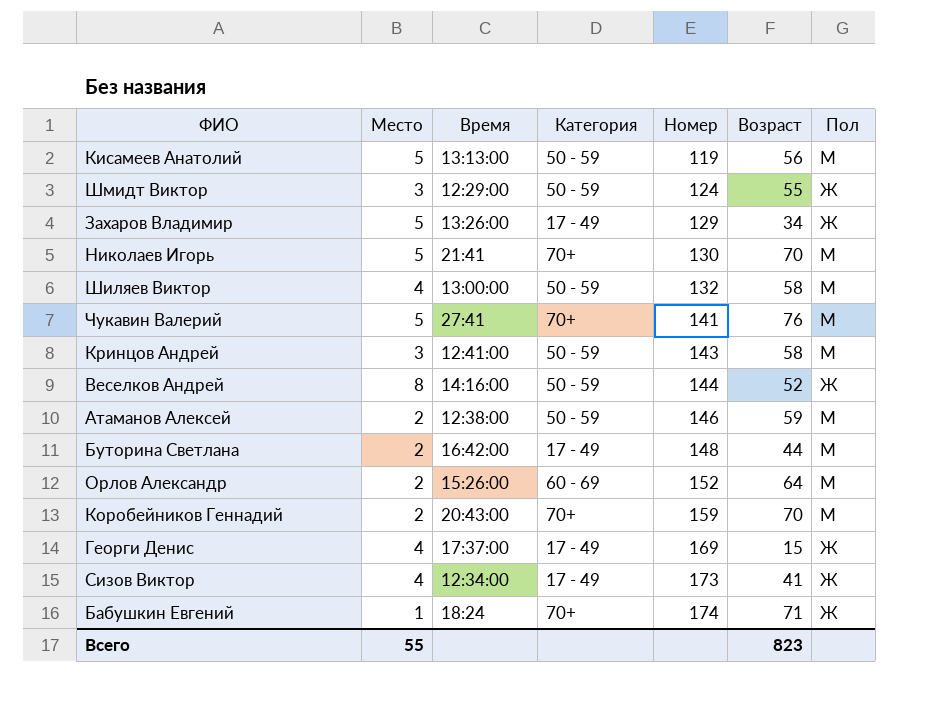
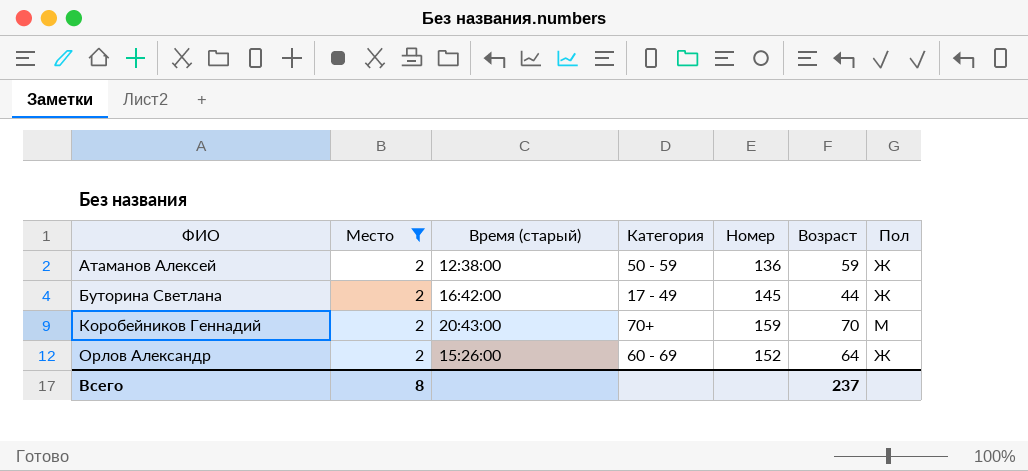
filter: none -> Место = 2
row order: Номер ascending -> ФИО ascending
column name: Время -> Время (старый)
Атаманов Алексей | Номер: 146 -> 136
Атаманов Алексей | Пол: М -> Ж
Буторина Светлана | Номер: 148 -> 145
Буторина Светлана | Пол: М -> Ж
Орлов Александр | Пол: М -> Ж
Всего | Место: 55 -> 8
Всего | Возраст: 823 -> 237

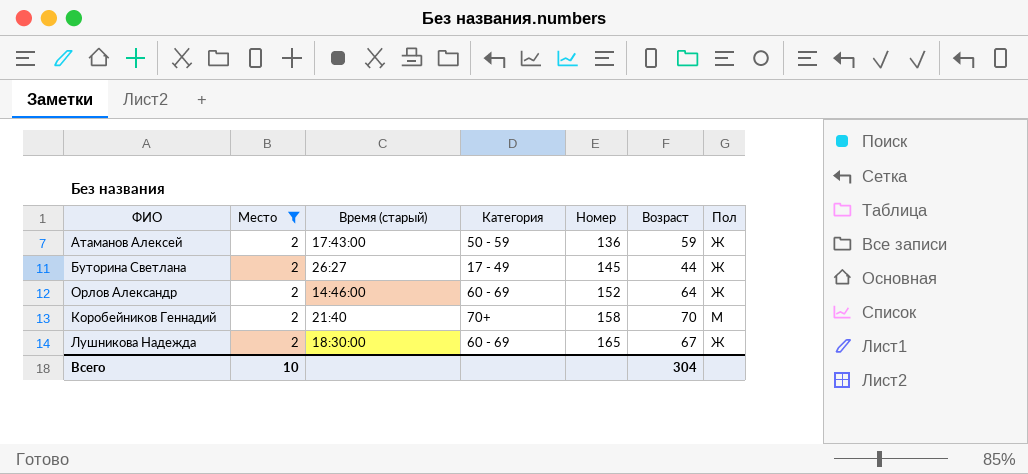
row order: ФИО ascending -> Номер ascending
Атаманов Алексей | Время (старый): 12:38:00 -> 17:43:00
Буторина Светлана | Время (старый): 16:42:00 -> 26:27
Орлов Александр | Время (старый): 15:26:00 -> 14:46:00
Коробейников Геннадий | Время (старый): 20:43:00 -> 21:40
Коробейников Геннадий | Номер: 159 -> 158
row Лушникова Надежда: none -> 2 | 18:30:00 | 60 - 69 | 165 | 67 | Ж
Всего | Место: 8 -> 10
Всего | Возраст: 237 -> 304

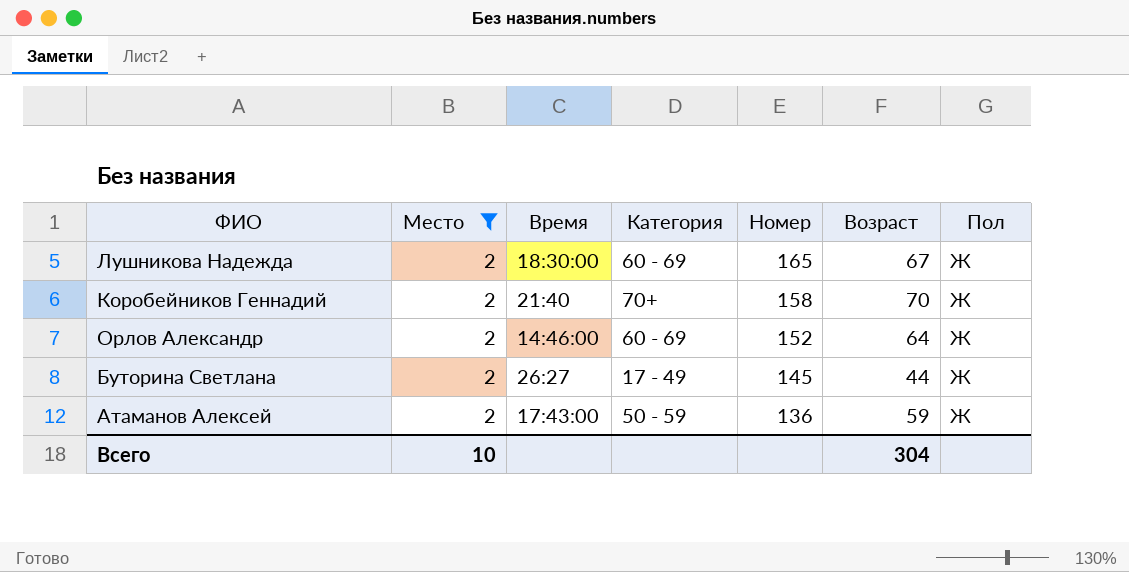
row order: Номер ascending -> Номер descending
column name: Время (старый) -> Время
Коробейников Геннадий | Пол: М -> Ж

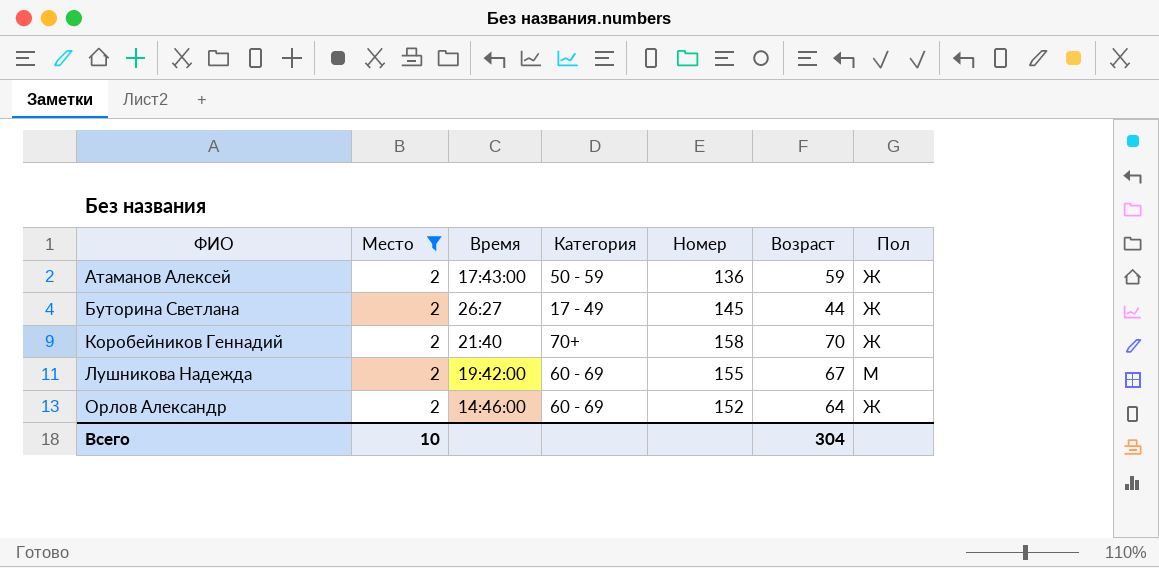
row order: Номер descending -> ФИО ascending
Лушникова Надежда | Время: 18:30:00 -> 19:42:00
Лушникова Надежда | Номер: 165 -> 155
Лушникова Надежда | Пол: Ж -> М

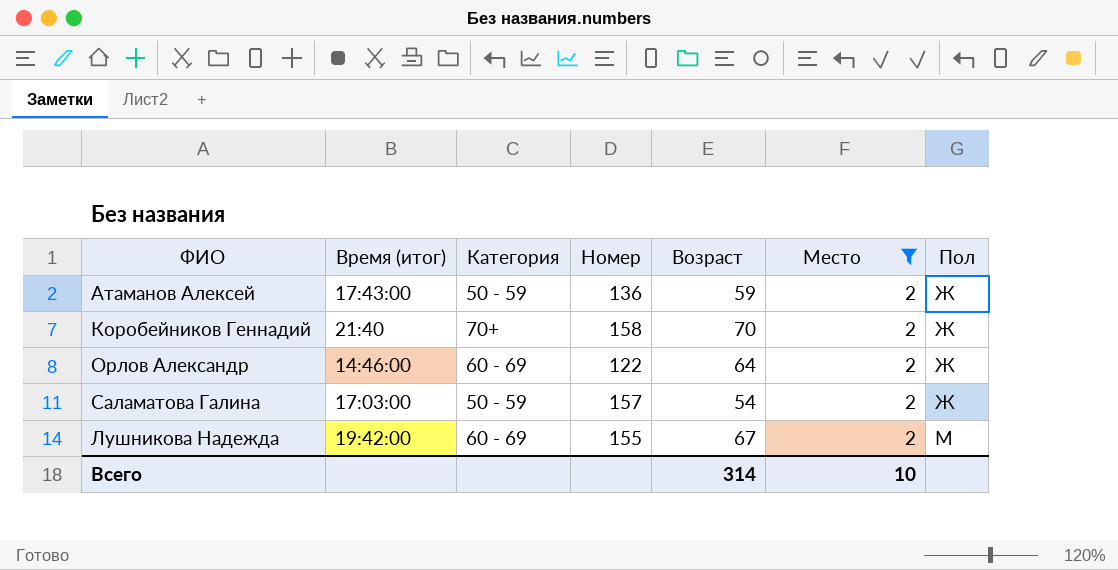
row order: ФИО ascending -> Пол ascending
column name: Время -> Время (итог)
column Место | position: 2 -> 6
row Буторина Светлана: 2 | 26:27 | 17 - 49 | 145 | 44 | Ж -> none
Орлов Александр | Номер: 152 -> 122
row Саламатова Галина: none -> 17:03:00 | 50 - 59 | 157 | 54 | 2 | Ж
Всего | Возраст: 304 -> 314

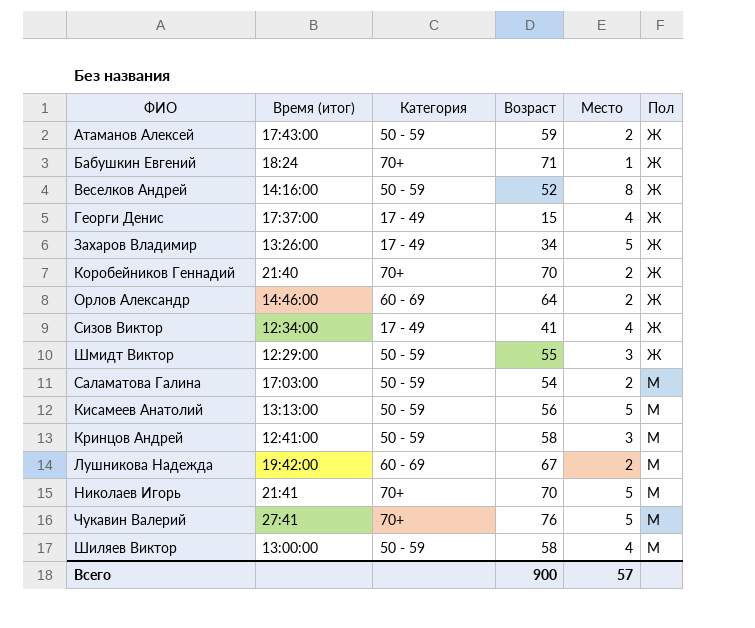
filter: Место = 2 -> none
column Номер | position: 4 -> none
Саламатова Галина | Пол: Ж -> М
Всего | Возраст: 314 -> 900
Всего | Место: 10 -> 57

